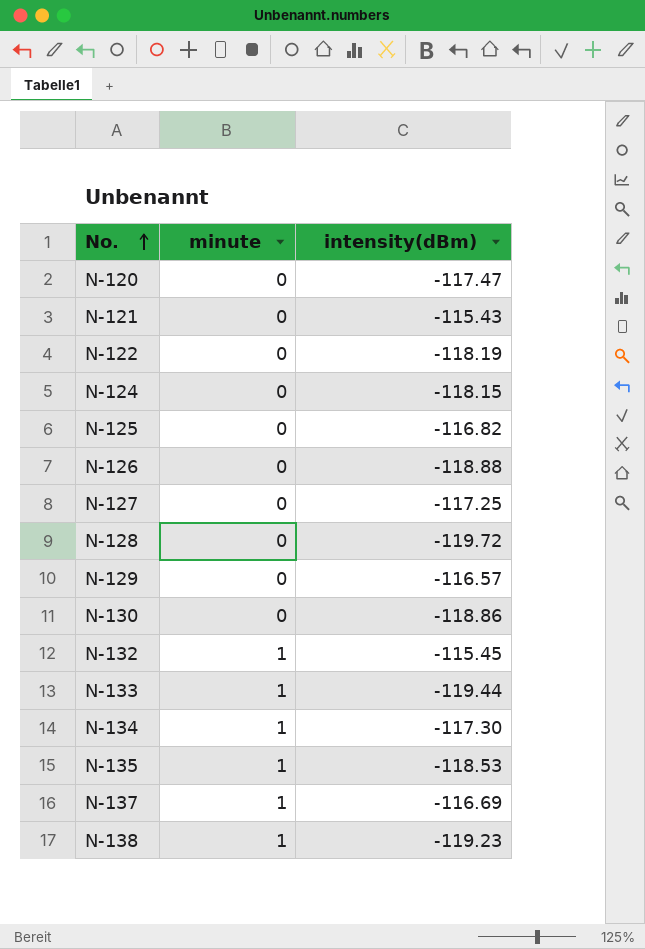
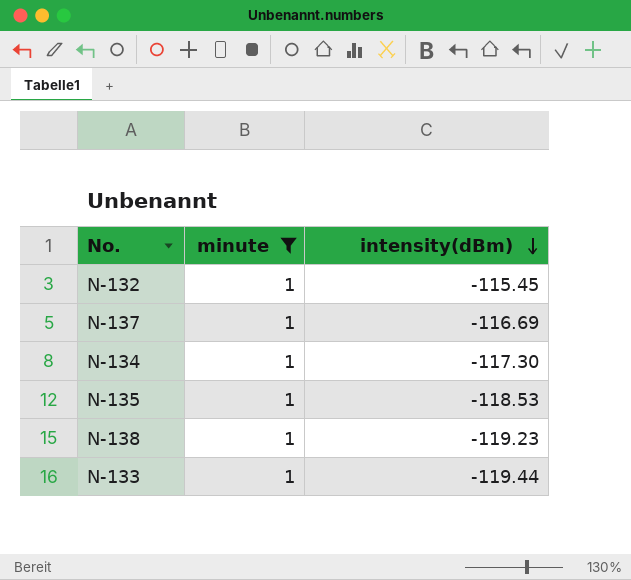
filter: none -> minute = 1
row order: No. ascending -> intensity(dBm) descending

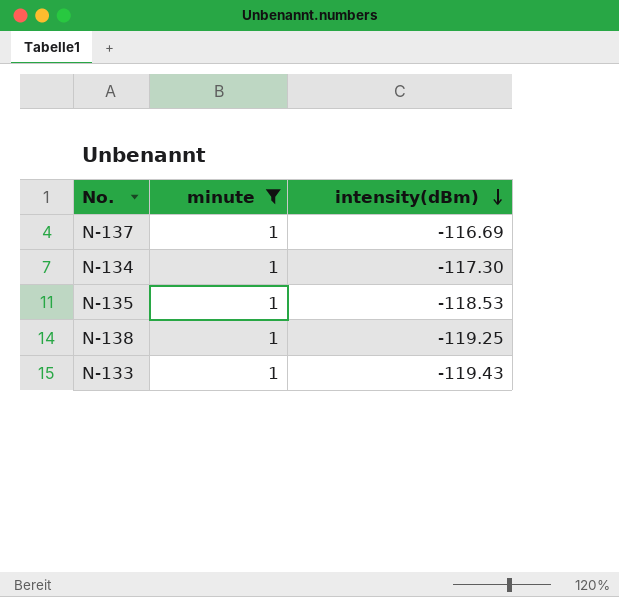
row N-132: 1 | -115.45 -> none
N-138 | intensity(dBm): -119.23 -> -119.25
N-133 | intensity(dBm): -119.44 -> -119.43

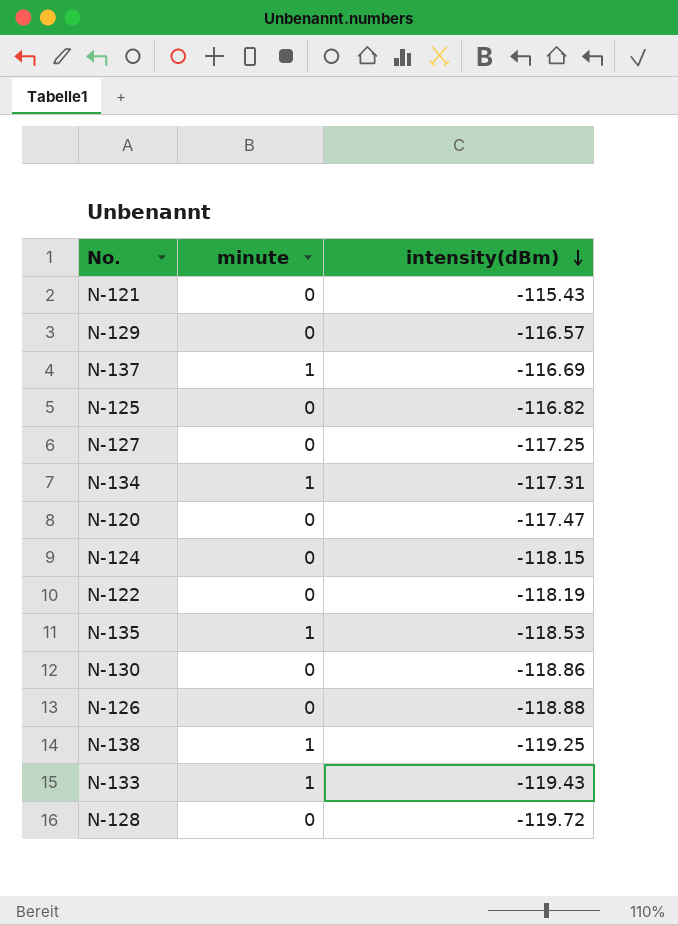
filter: minute = 1 -> none
N-134 | intensity(dBm): -117.30 -> -117.31

